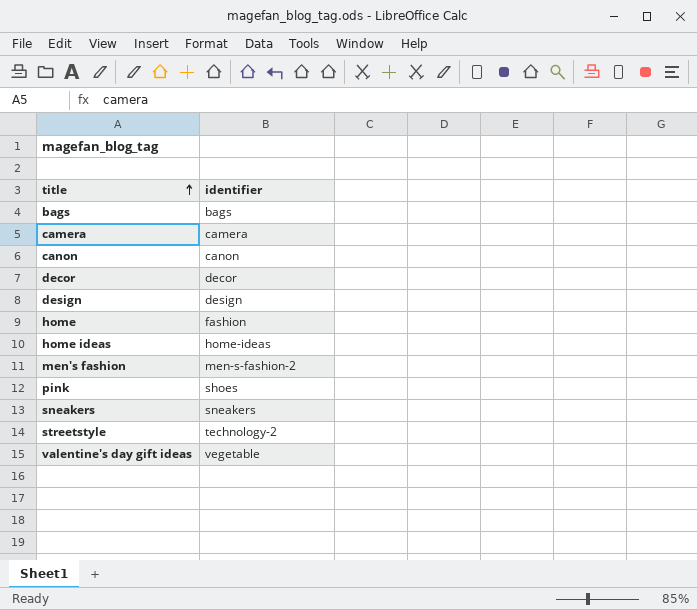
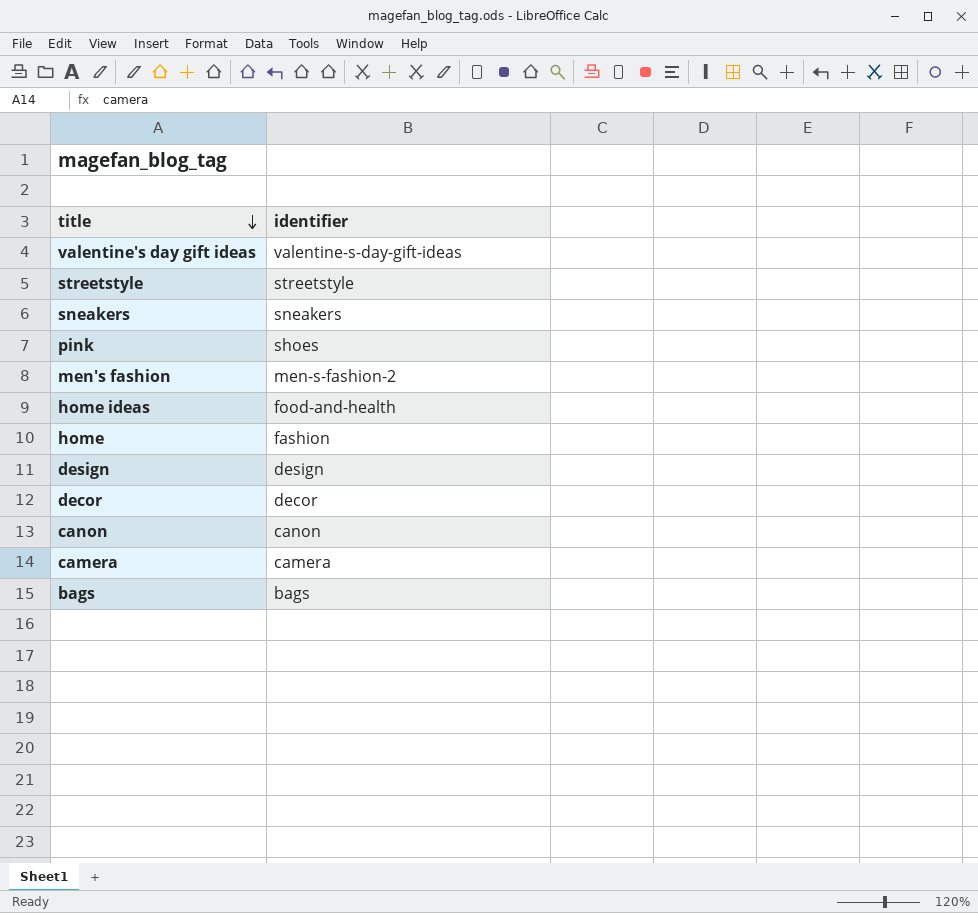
row order: title ascending -> title descending
valentine's day gift ideas | identifier: vegetable -> valentine-s-day-gift-ideas
streetstyle | identifier: technology-2 -> streetstyle
home ideas | identifier: home-ideas -> food-and-health

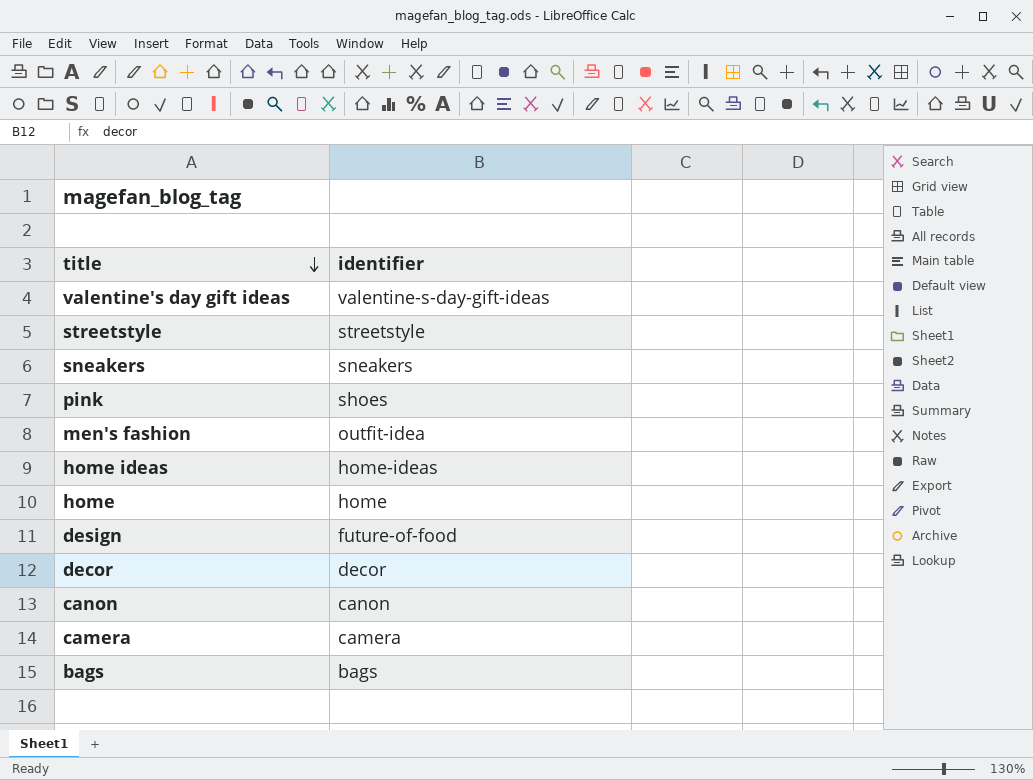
men's fashion | identifier: men-s-fashion-2 -> outfit-idea
home ideas | identifier: food-and-health -> home-ideas
home | identifier: fashion -> home
design | identifier: design -> future-of-food

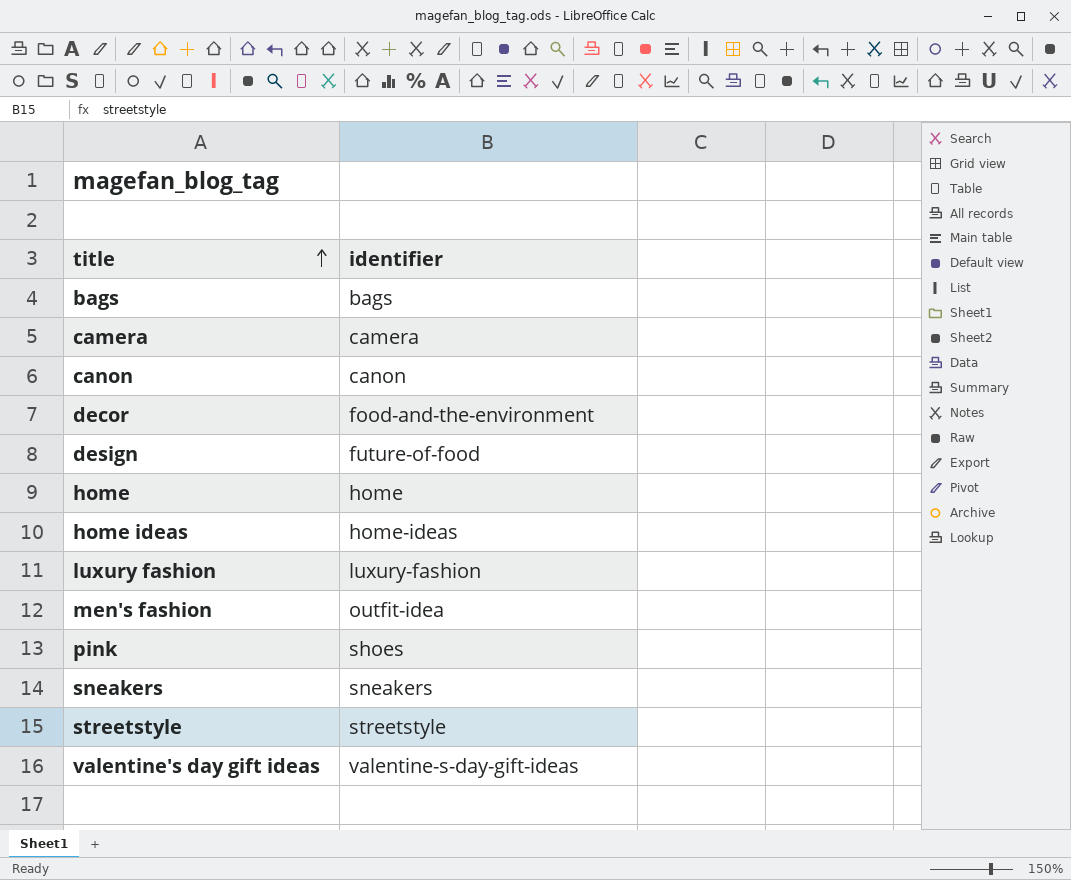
row order: title descending -> title ascending
decor | identifier: decor -> food-and-the-environment
row luxury fashion: none -> luxury-fashion

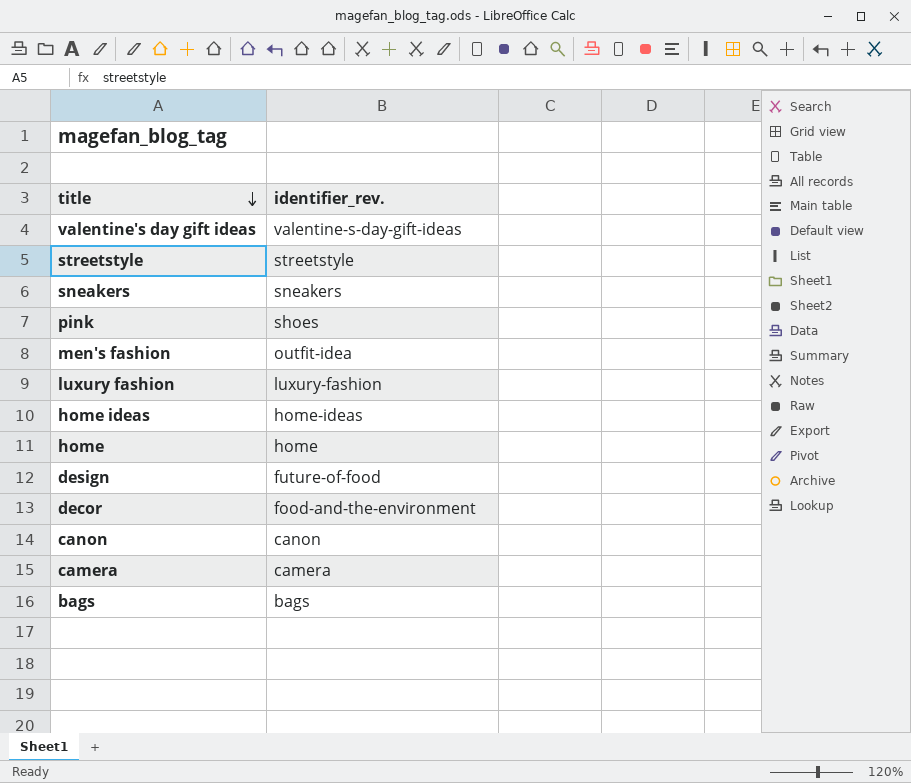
row order: title ascending -> title descending
column name: identifier -> identifier_rev.

